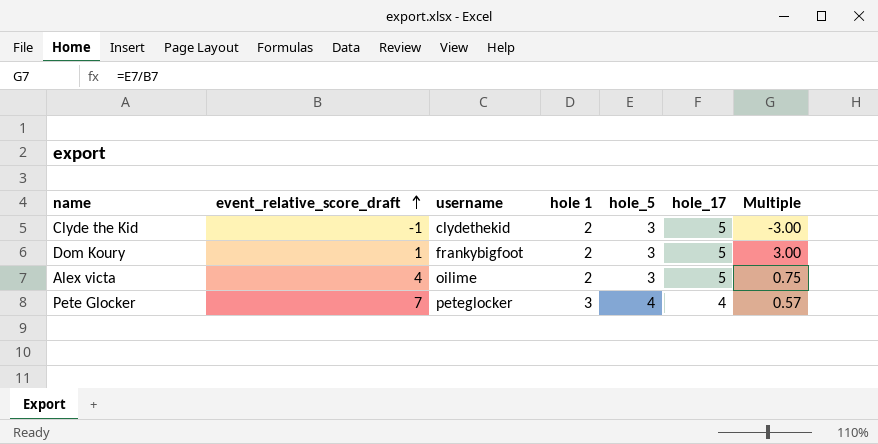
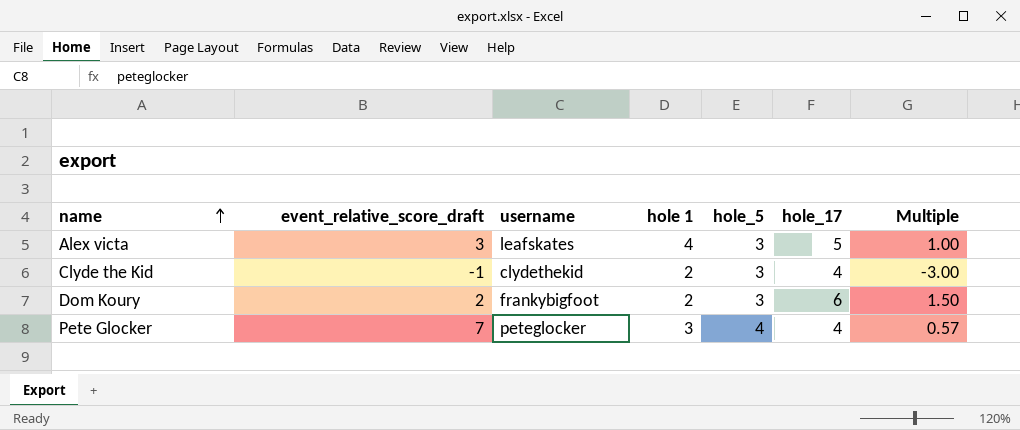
row order: event_relative_score_draft ascending -> name ascending
Alex victa | event_relative_score_draft: 4 -> 3
Alex victa | username: oilime -> leafskates
Alex victa | hole 1: 2 -> 4
Alex victa | Multiple: 0.75 -> 1.00
Clyde the Kid | hole_17: 5 -> 4
Dom Koury | event_relative_score_draft: 1 -> 2
Dom Koury | hole_17: 5 -> 6
Dom Koury | Multiple: 3.00 -> 1.50

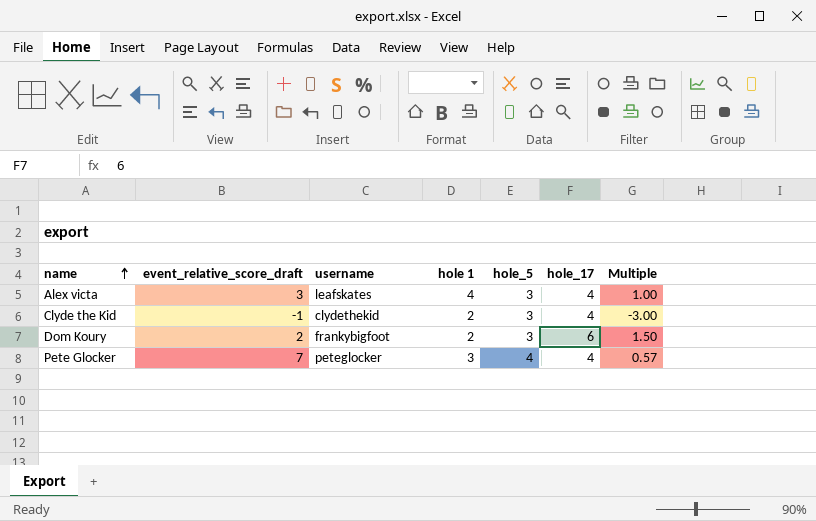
Alex victa | hole_17: 5 -> 4

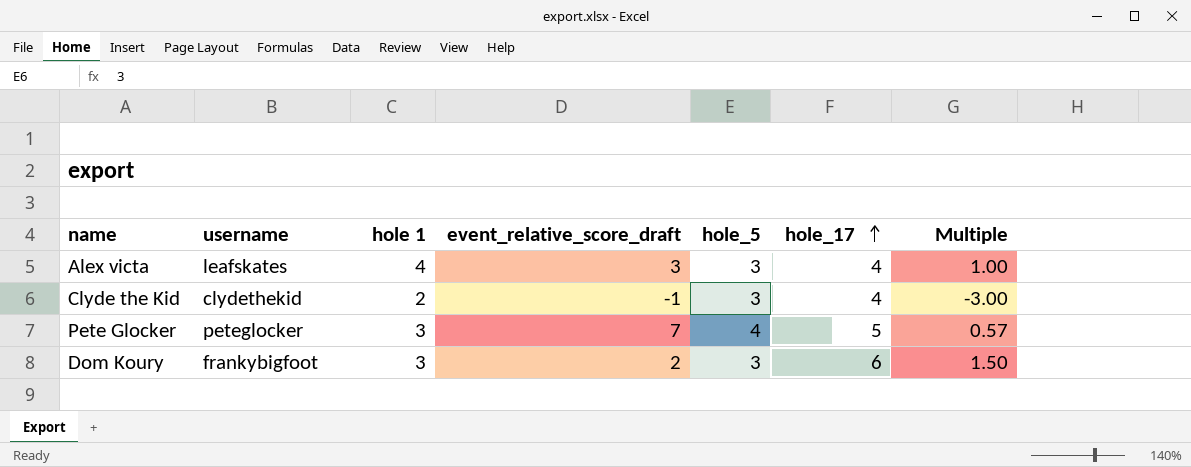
row order: name ascending -> hole_17 ascending
column event_relative_score_draft | position: 2 -> 4
Pete Glocker | hole_17: 4 -> 5
Dom Koury | hole 1: 2 -> 3

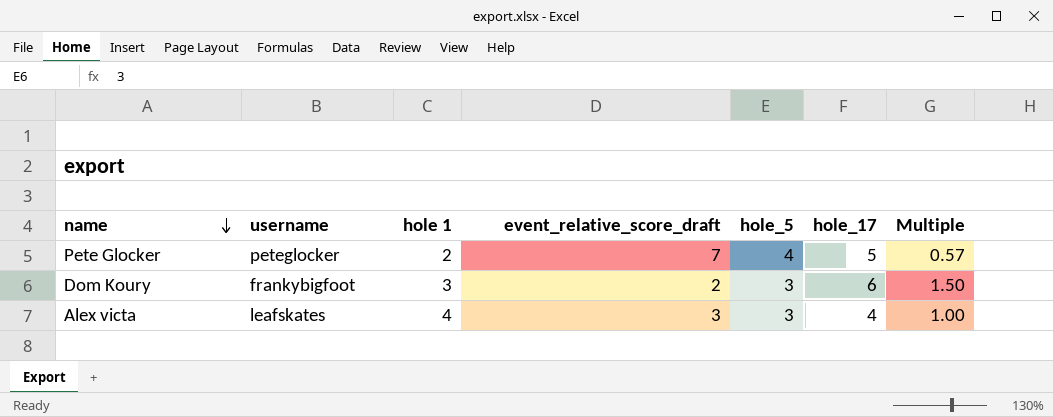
row order: hole_17 ascending -> name descending
row Clyde the Kid: clydethekid | 2 | -1 | 3 | 4 | -3.00 -> none
Pete Glocker | hole 1: 3 -> 2

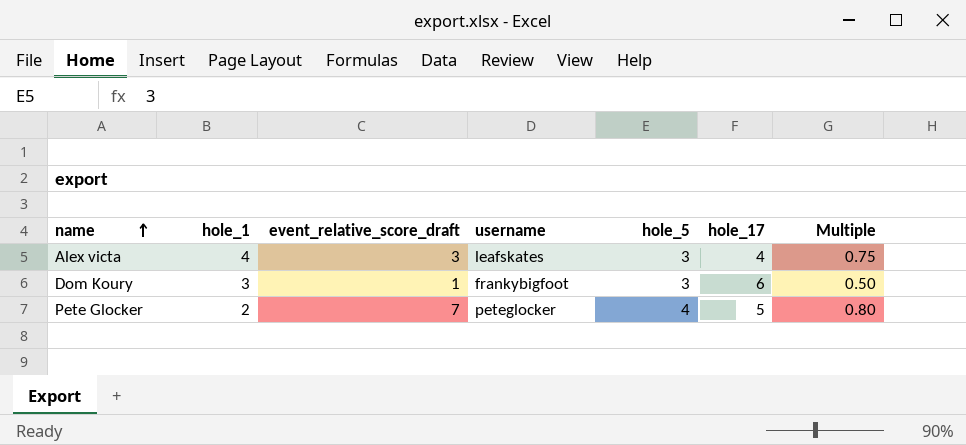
row order: name descending -> name ascending
column name: hole 1 -> hole_1
column username | position: 2 -> 4
column Multiple | formula: [hole_5] / [event_relative_score_draft] -> [hole_5] / [hole_17]
Dom Koury | event_relative_score_draft: 2 -> 1

